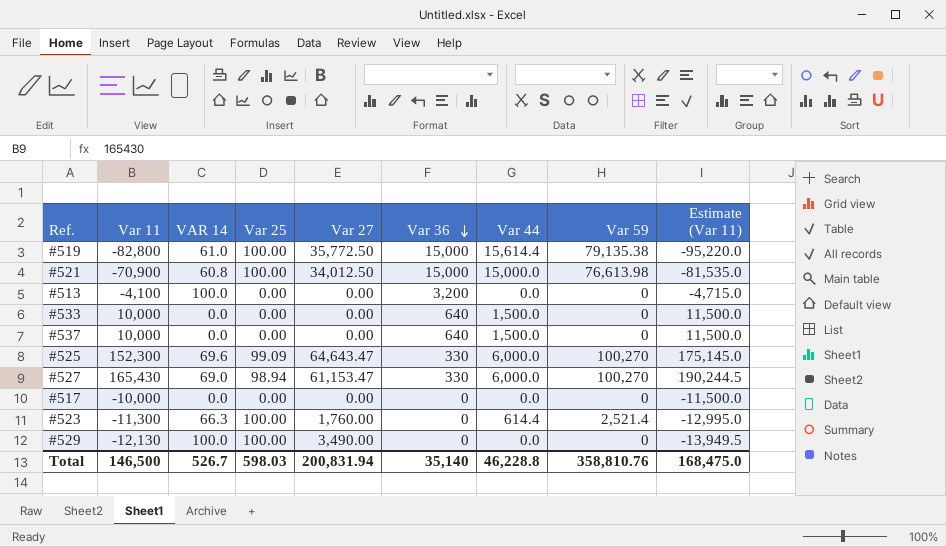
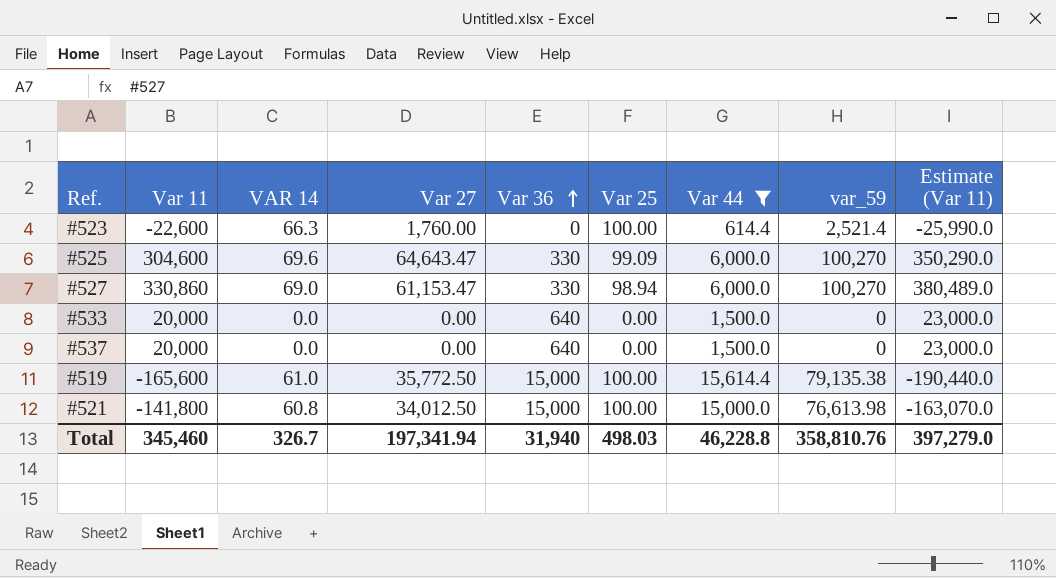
filter: none -> Var 44 != 0.0
row order: Var 36 descending -> Var 36 ascending
column Var 25 | position: 4 -> 6
column name: Var 59 -> var_59
#523 | Var 11: -11,300 -> -22,600
#523 | Estimate (Var 11): -12,995.0 -> -25,990.0
#525 | Var 11: 152,300 -> 304,600
#525 | Estimate (Var 11): 175,145.0 -> 350,290.0
#527 | Var 11: 165,430 -> 330,860
#527 | Estimate (Var 11): 190,244.5 -> 380,489.0
#533 | Var 11: 10,000 -> 20,000
#533 | Estimate (Var 11): 11,500.0 -> 23,000.0
#537 | Var 11: 10,000 -> 20,000
#537 | Estimate (Var 11): 11,500.0 -> 23,000.0
#519 | Var 11: -82,800 -> -165,600
#519 | Estimate (Var 11): -95,220.0 -> -190,440.0
#521 | Var 11: -70,900 -> -141,800
#521 | Estimate (Var 11): -81,535.0 -> -163,070.0
Total | Var 11: 146,500 -> 345,460
Total | VAR 14: 526.7 -> 326.7
Total | Var 27: 200,831.94 -> 197,341.94
Total | Var 36: 35,140 -> 31,940
Total | Var 25: 598.03 -> 498.03
Total | Estimate (Var 11): 168,475.0 -> 397,279.0

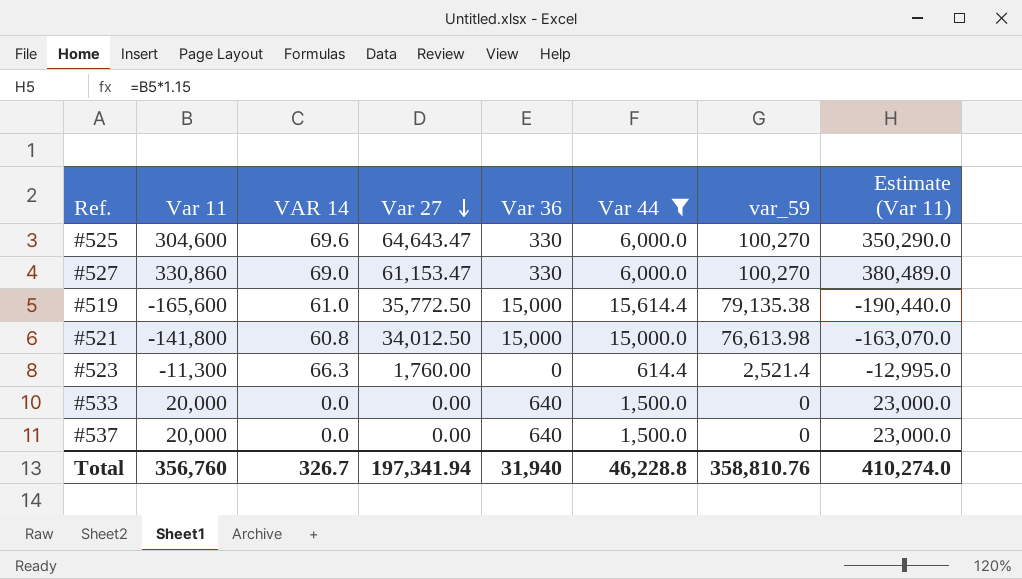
row order: Var 36 ascending -> Var 27 descending
column Var 25 | position: 6 -> none
#523 | Var 11: -22,600 -> -11,300
#523 | Estimate (Var 11): -25,990.0 -> -12,995.0
Total | Var 11: 345,460 -> 356,760
Total | Estimate (Var 11): 397,279.0 -> 410,274.0

